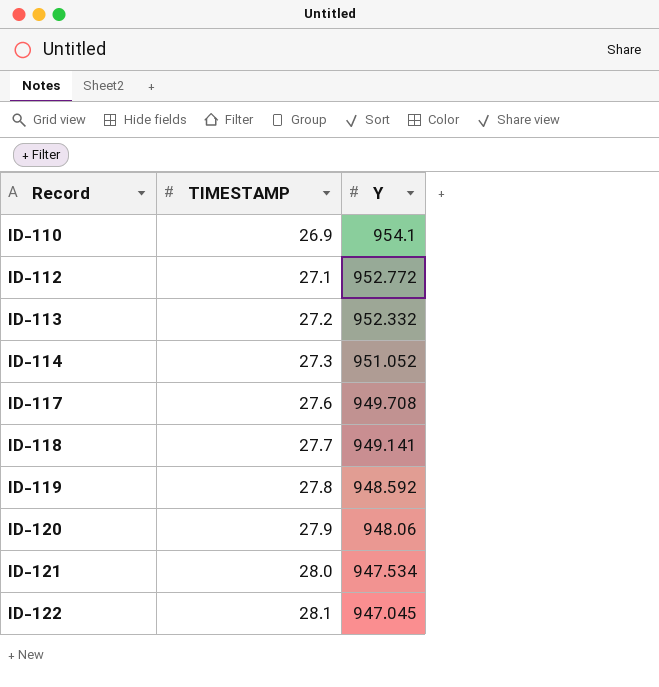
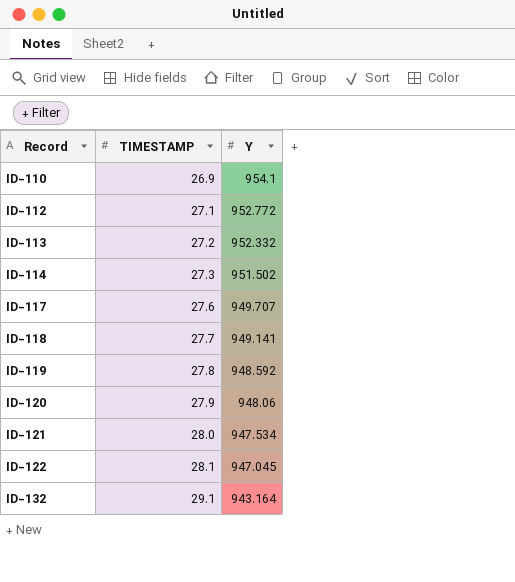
ID-114 | Y: 951.052 -> 951.502
ID-117 | Y: 949.708 -> 949.707
row ID-132: none -> 29.1 | 943.164

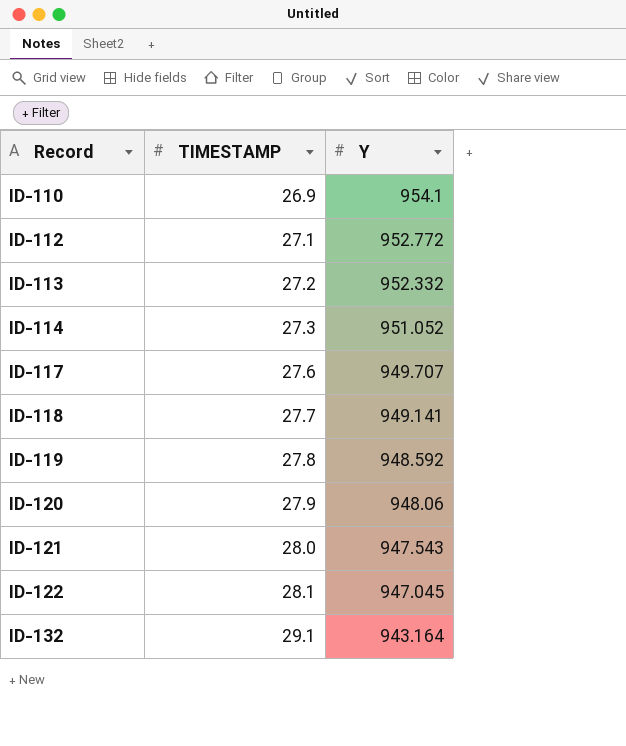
ID-114 | Y: 951.502 -> 951.052
ID-121 | Y: 947.534 -> 947.543

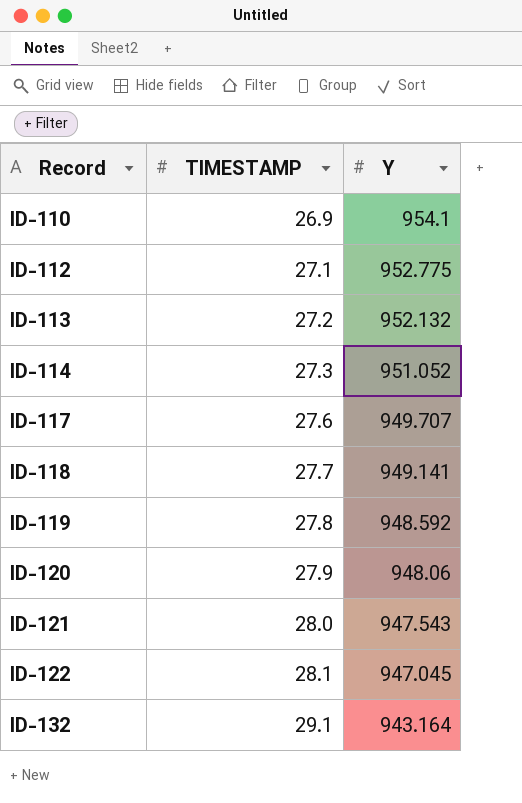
ID-112 | Y: 952.772 -> 952.775
ID-113 | Y: 952.332 -> 952.132

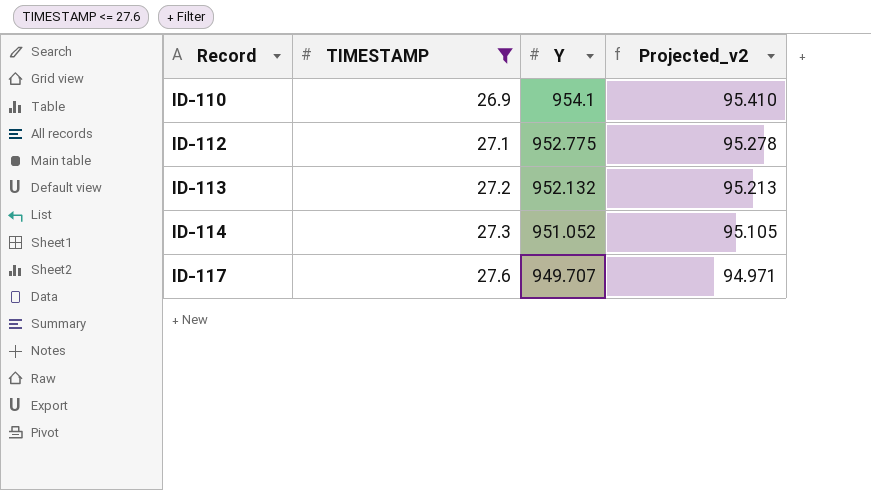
filter: none -> TIMESTAMP <= 27.6
column Projected_v2 | formula: none -> [Y] * 0.1

